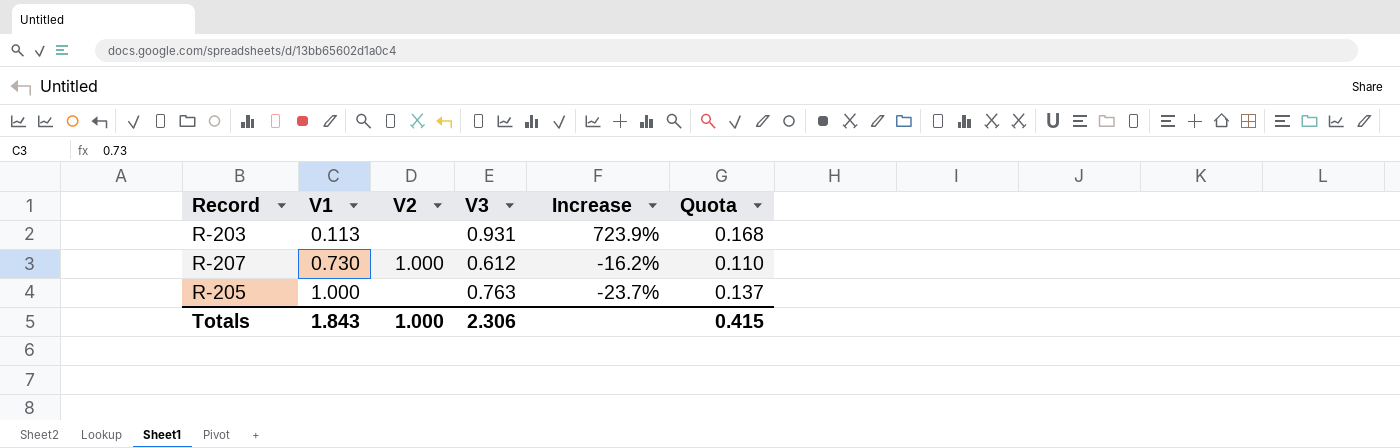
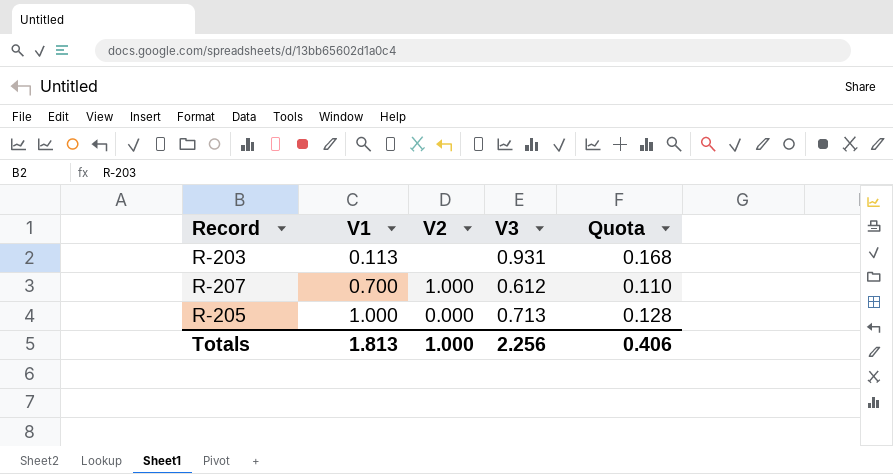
column Increase | formula: ([V3] - [V1]) / [V1] -> none
R-207 | V1: 0.730 -> 0.700
R-205 | V2: none -> 0.000
R-205 | V3: 0.763 -> 0.713
R-205 | Quota: 0.137 -> 0.128
Totals | V1: 1.843 -> 1.813
Totals | V3: 2.306 -> 2.256
Totals | Quota: 0.415 -> 0.406

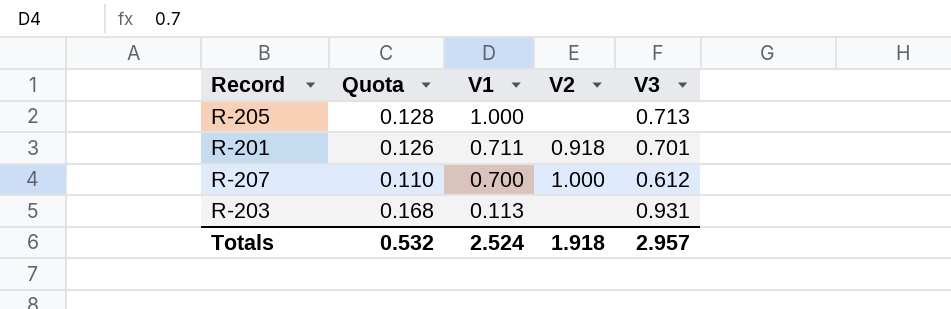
row order: V1 ascending -> V1 descending
column Quota | position: 5 -> 2
R-205 | V2: 0.000 -> none
row R-201: none -> 0.126 | 0.711 | 0.918 | 0.701
Totals | Quota: 0.406 -> 0.532
Totals | V1: 1.813 -> 2.524
Totals | V2: 1.000 -> 1.918
Totals | V3: 2.256 -> 2.957

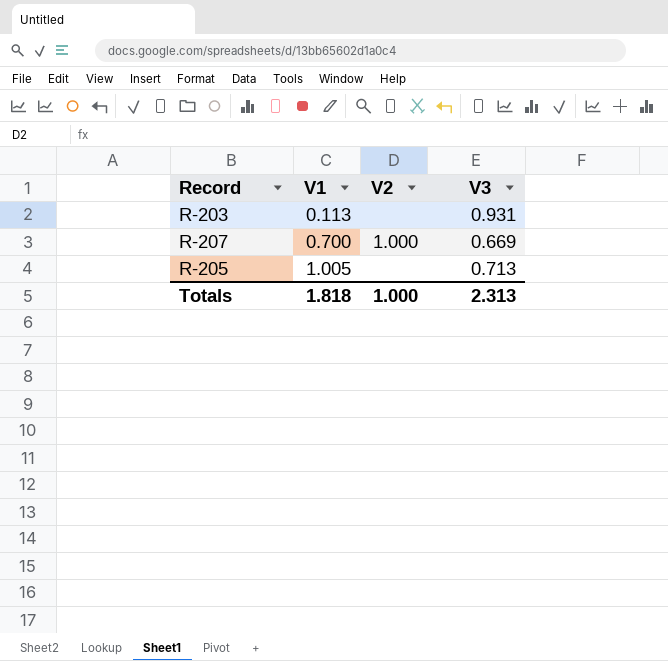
row order: V1 descending -> V1 ascending
column Quota | formula: [V3] * 0.18 -> none
row R-201: 0.126 | 0.711 | 0.918 | 0.701 -> none
R-207 | V3: 0.612 -> 0.669
R-205 | V1: 1.000 -> 1.005
Totals | V1: 2.524 -> 1.818
Totals | V2: 1.918 -> 1.000
Totals | V3: 2.957 -> 2.313

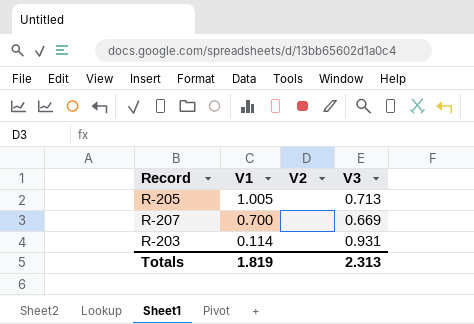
row order: V1 ascending -> V1 descending
R-207 | V2: 1.000 -> none
R-203 | V1: 0.113 -> 0.114
Totals | V1: 1.818 -> 1.819
Totals | V2: 1.000 -> none

